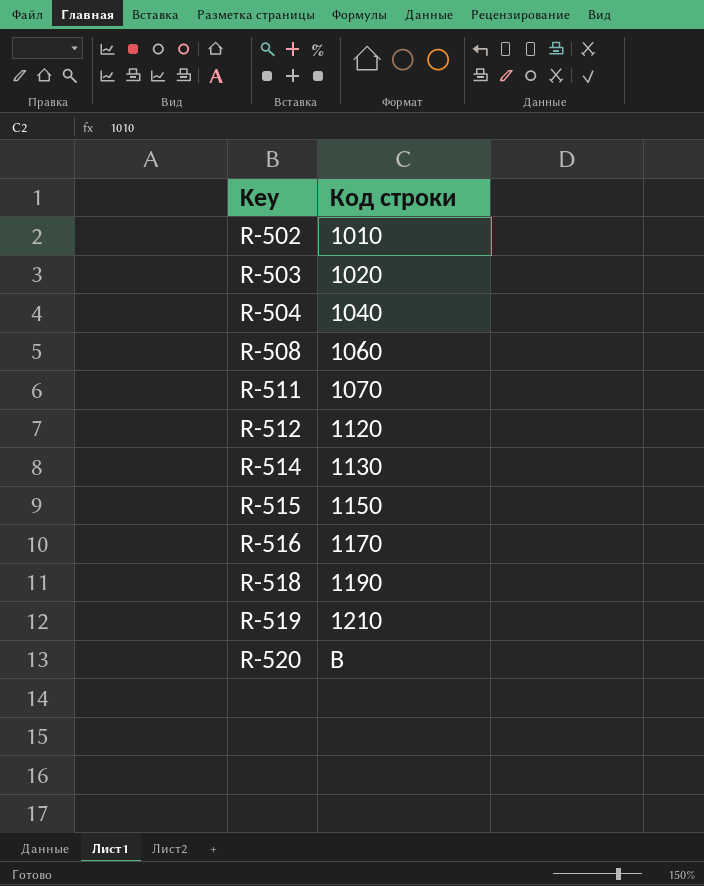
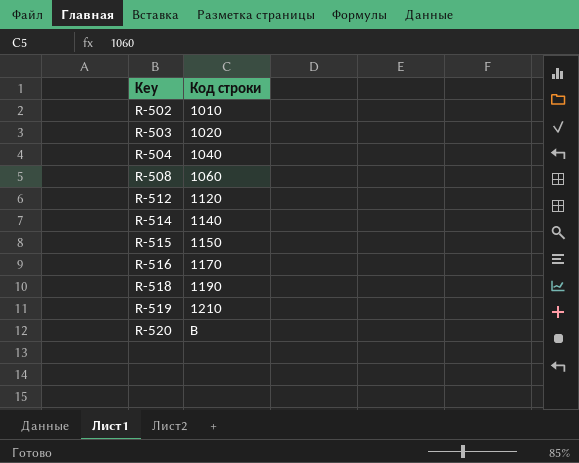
row R-511: 1070 -> none
R-514 | Код строки: 1130 -> 1140

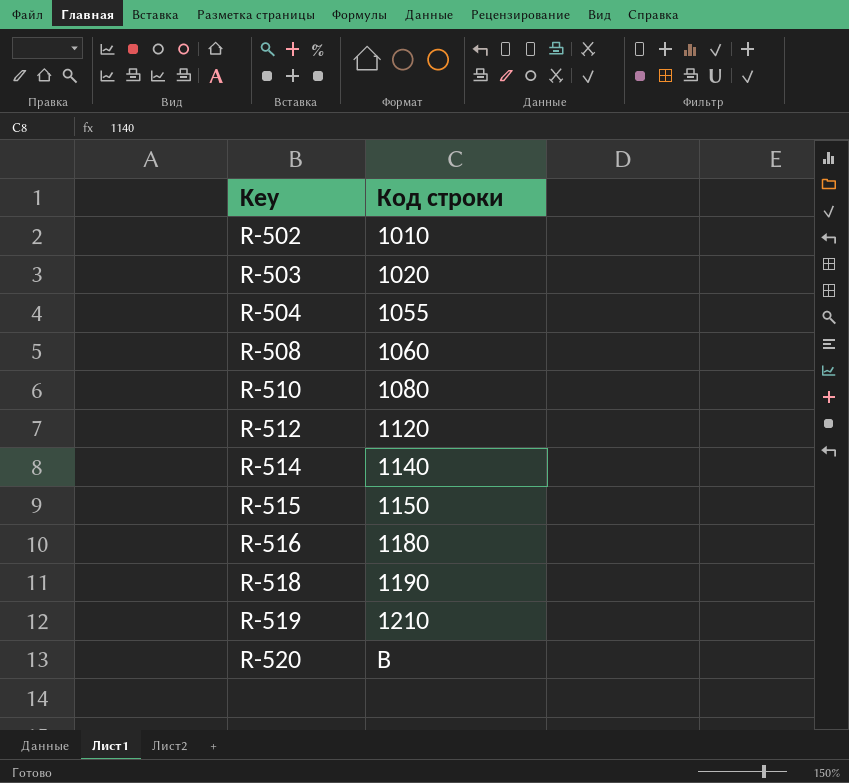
R-504 | Код строки: 1040 -> 1055
row R-510: none -> 1080
R-516 | Код строки: 1170 -> 1180

